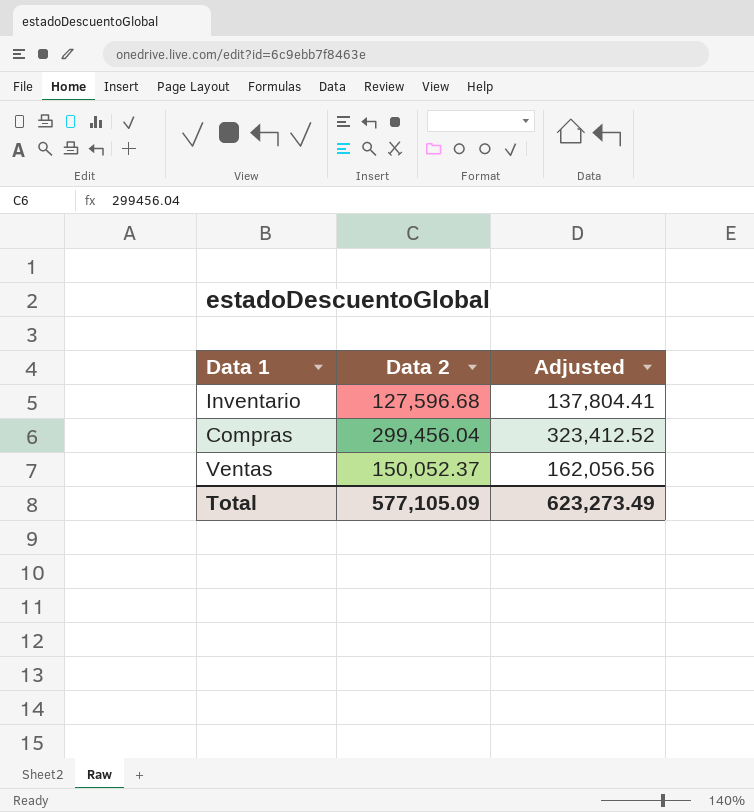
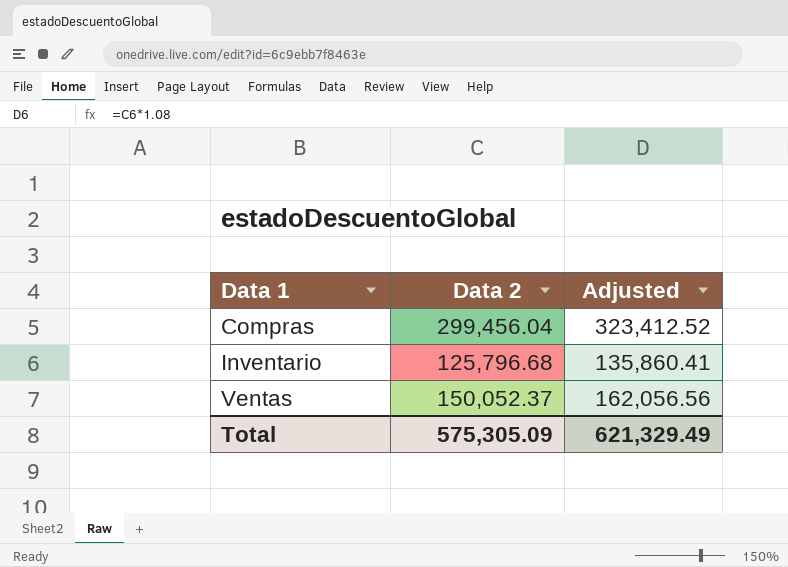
row order: none -> Data 1 ascending
Inventario | Data 2: 127,596.68 -> 125,796.68
Inventario | Adjusted: 137,804.41 -> 135,860.41
Total | Data 2: 577,105.09 -> 575,305.09
Total | Adjusted: 623,273.49 -> 621,329.49

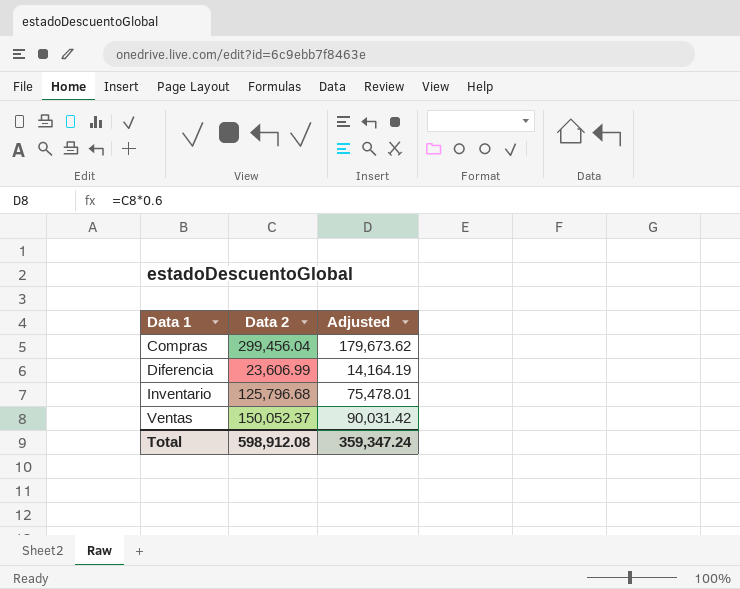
column Adjusted | formula: [Data 2] * 1.08 -> [Data 2] * 0.6
row Diferencia: none -> 23,606.99 | 14,164.19
Total | Data 2: 575,305.09 -> 598,912.08
Total | Adjusted: 621,329.49 -> 359,347.24

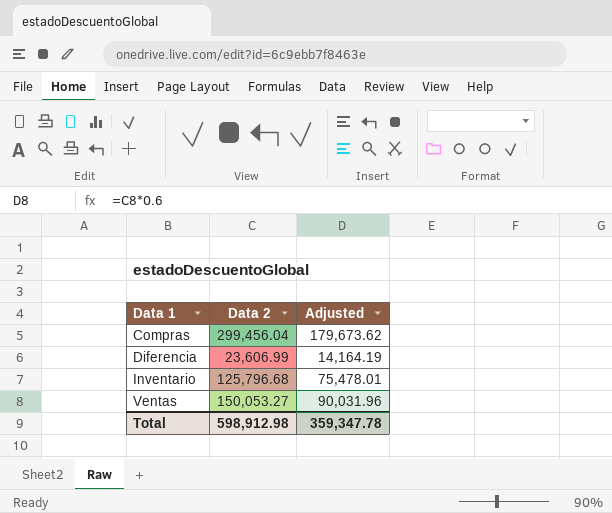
Ventas | Data 2: 150,052.37 -> 150,053.27
Ventas | Adjusted: 90,031.42 -> 90,031.96
Total | Data 2: 598,912.08 -> 598,912.98
Total | Adjusted: 359,347.24 -> 359,347.78

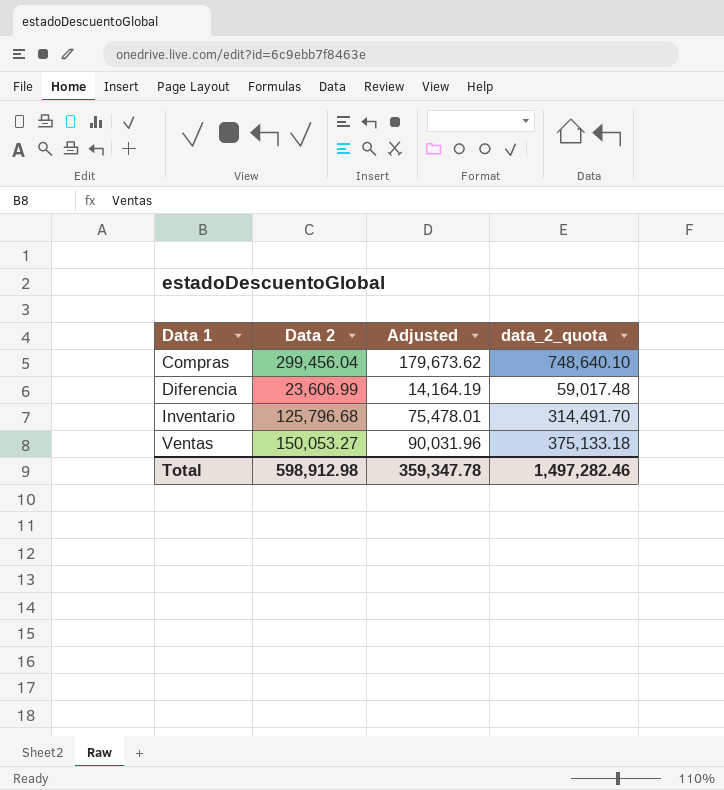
column data_2_quota | formula: none -> [Data 2] * 2.5

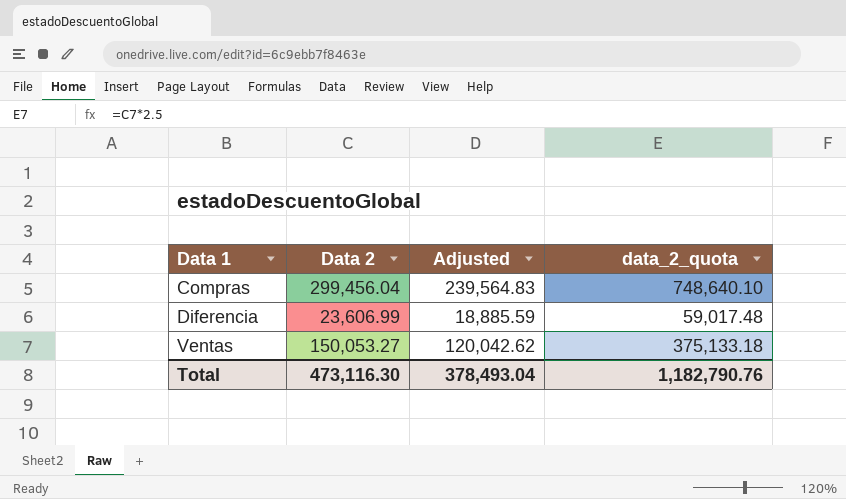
column Adjusted | formula: [Data 2] * 0.6 -> [Data 2] * 0.8
row Inventario: 125,796.68 | 75,478.01 | 314,491.70 -> none
Total | Data 2: 598,912.98 -> 473,116.30
Total | Adjusted: 359,347.78 -> 378,493.04
Total | data_2_quota: 1,497,282.46 -> 1,182,790.76

